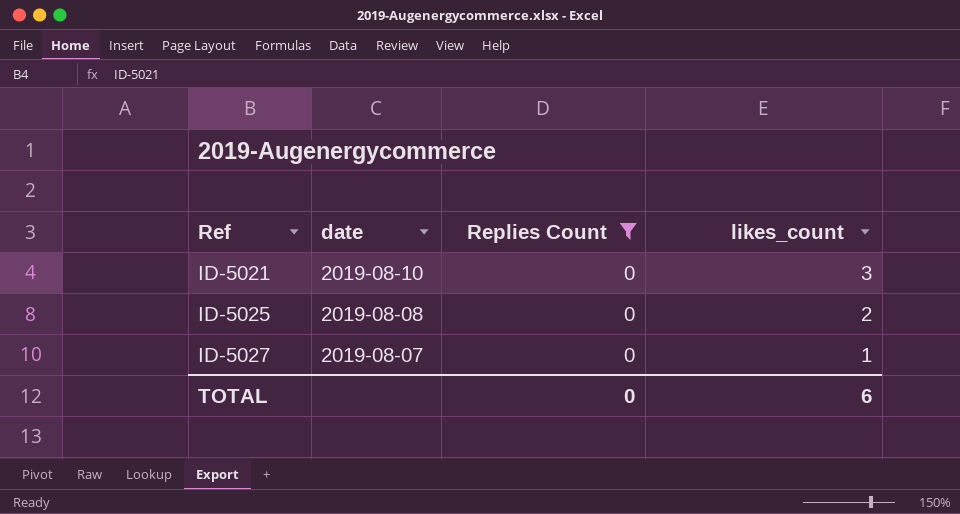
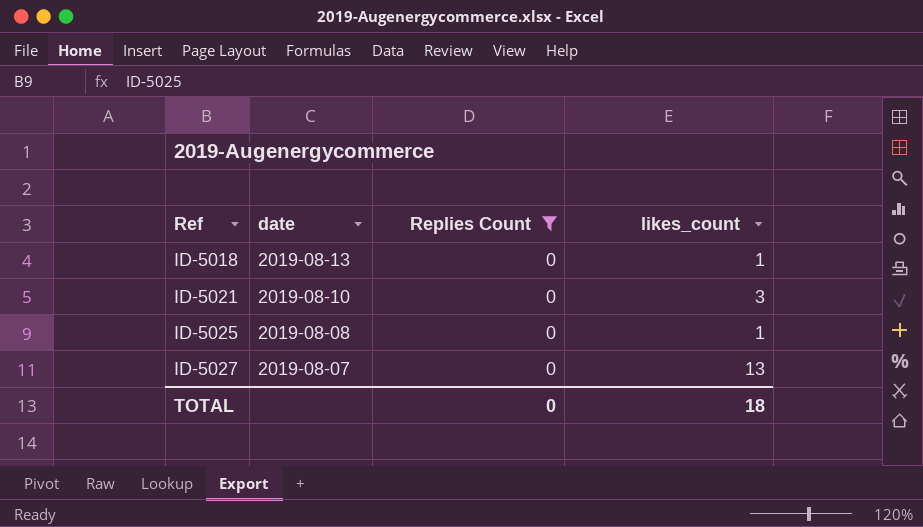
row ID-5018: none -> 2019-08-13 | 0 | 1
ID-5025 | likes_count: 2 -> 1
ID-5027 | likes_count: 1 -> 13
TOTAL | likes_count: 6 -> 18

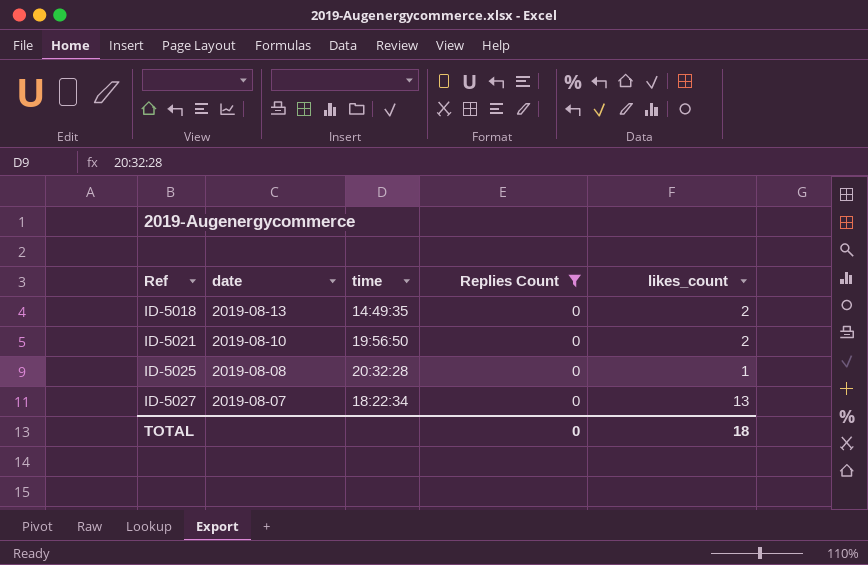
column time | position: none -> 3
ID-5018 | likes_count: 1 -> 2
ID-5021 | likes_count: 3 -> 2

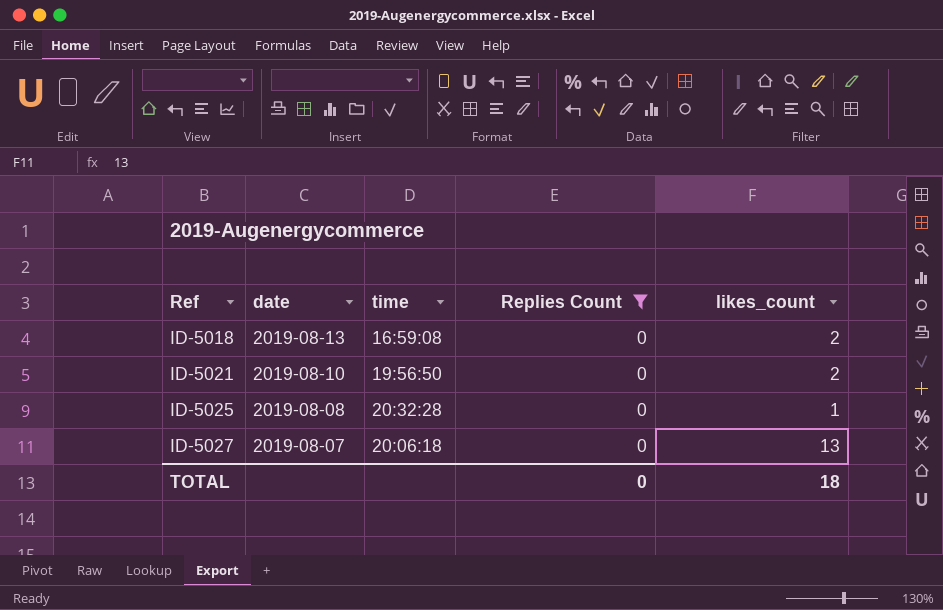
ID-5018 | time: 14:49:35 -> 16:59:08
ID-5027 | time: 18:22:34 -> 20:06:18

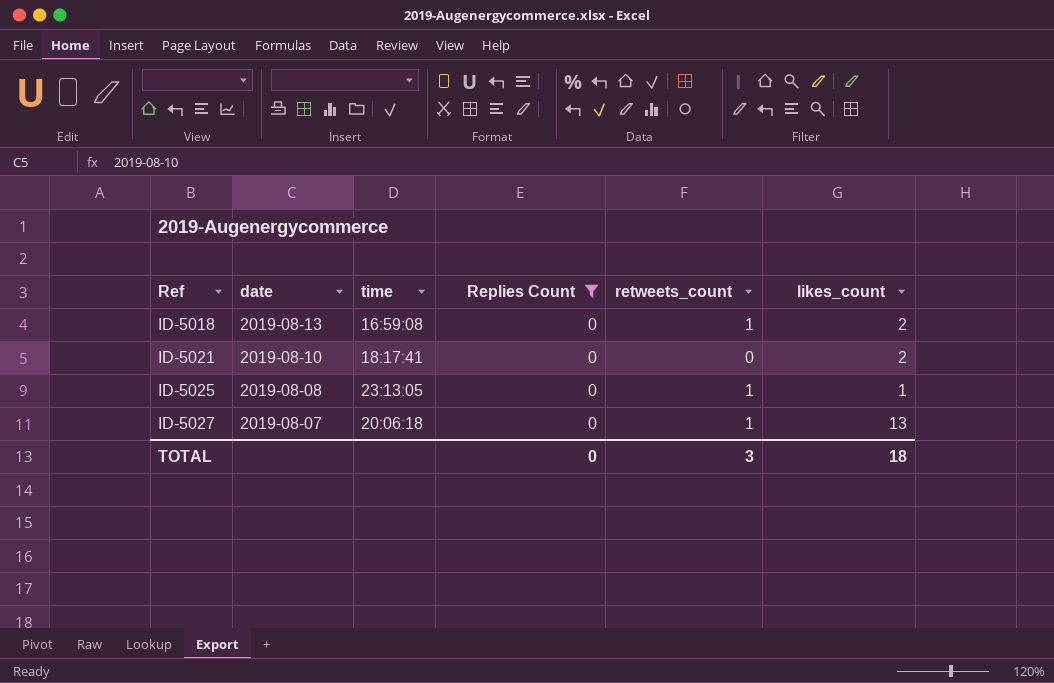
column retweets_count | position: none -> 5
ID-5021 | time: 19:56:50 -> 18:17:41
ID-5025 | time: 20:32:28 -> 23:13:05

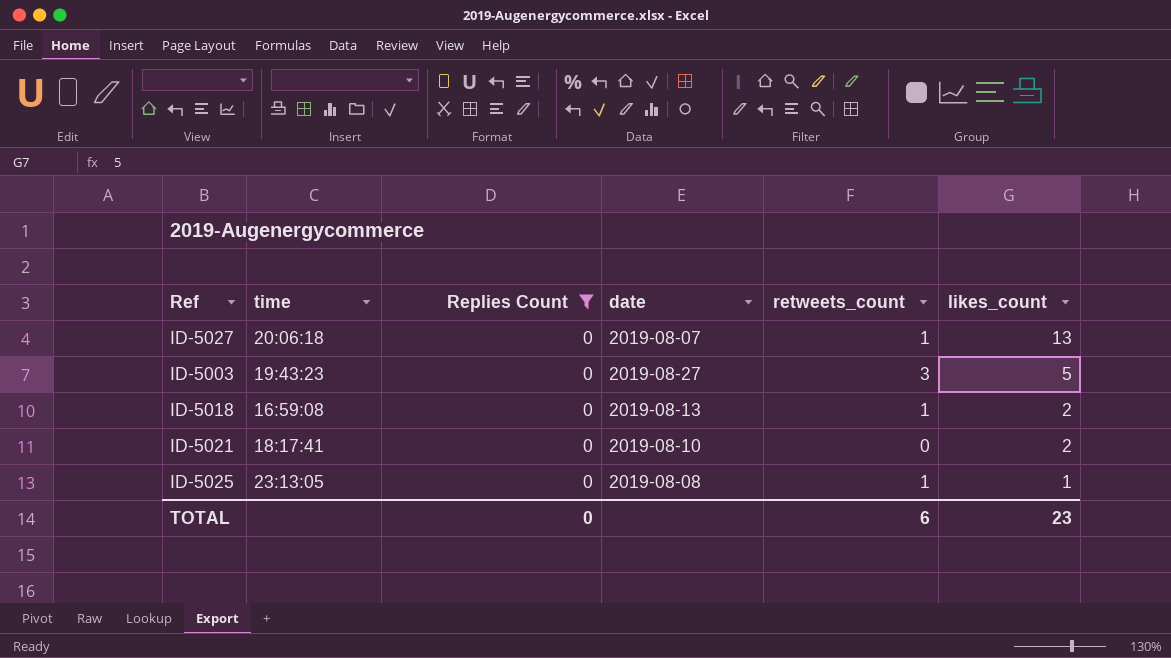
row order: Ref ascending -> likes_count descending
column date | position: 2 -> 4
row ID-5003: none -> 19:43:23 | 0 | 2019-08-27 | 3 | 5
TOTAL | retweets_count: 3 -> 6
TOTAL | likes_count: 18 -> 23

